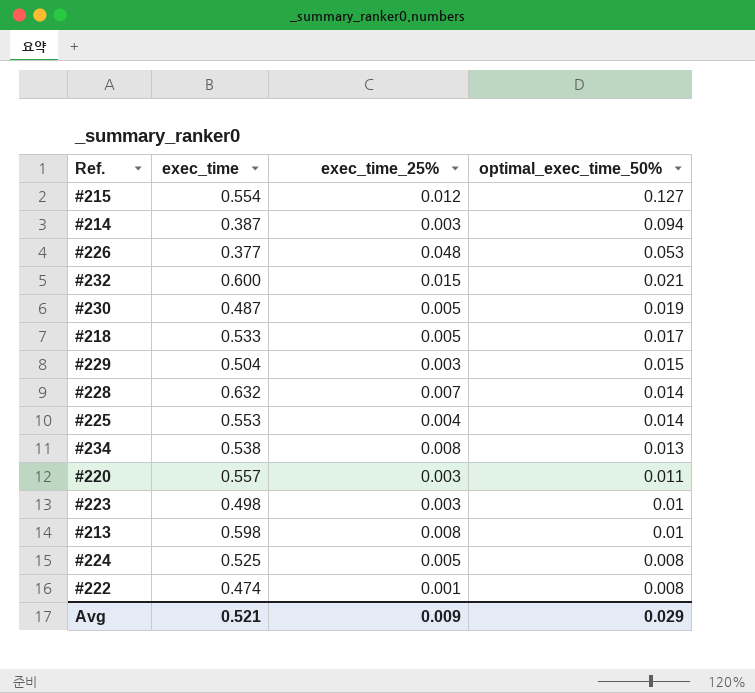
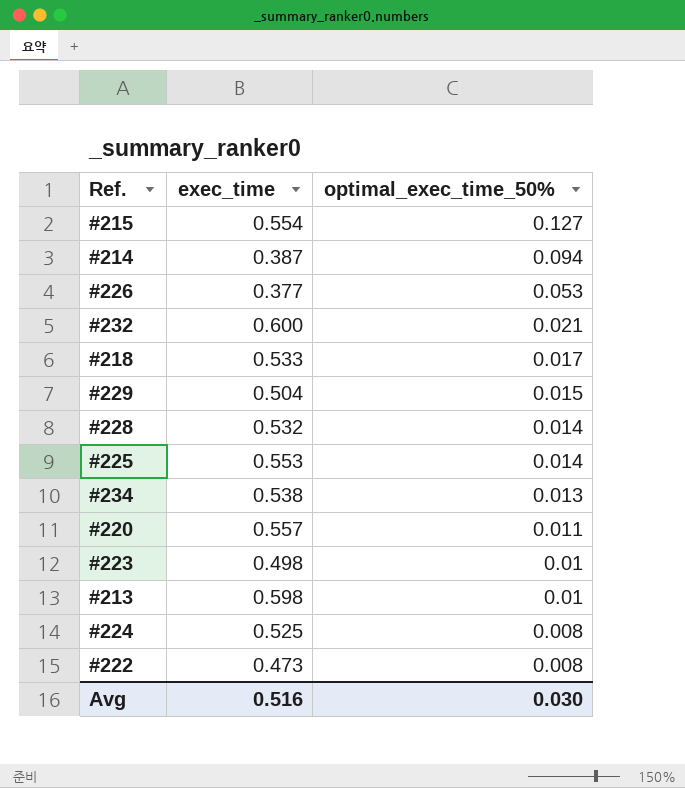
column exec_time_25% | position: 3 -> none
row #230: 0.487 | 0.005 | 0.019 -> none
#228 | exec_time: 0.632 -> 0.532
#222 | exec_time: 0.474 -> 0.473
Avg | exec_time: 0.521 -> 0.516
Avg | optimal_exec_time_50%: 0.029 -> 0.030

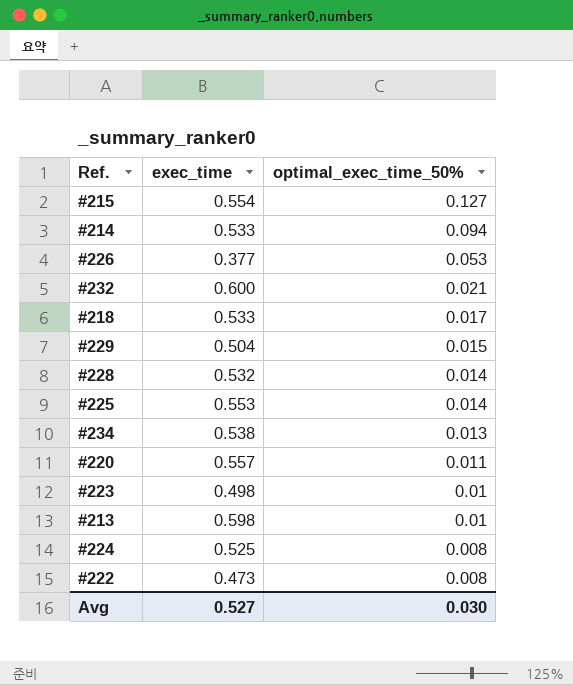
#214 | exec_time: 0.387 -> 0.533
Avg | exec_time: 0.516 -> 0.527

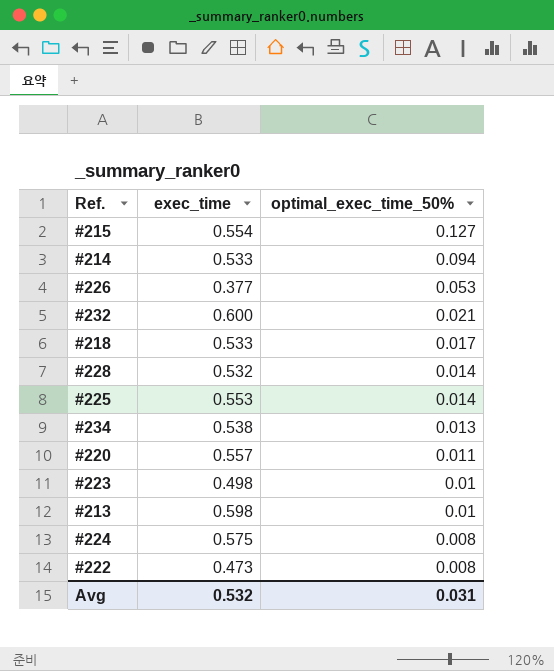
row #229: 0.504 | 0.015 -> none
#224 | exec_time: 0.525 -> 0.575
Avg | exec_time: 0.527 -> 0.532
Avg | optimal_exec_time_50%: 0.030 -> 0.031

